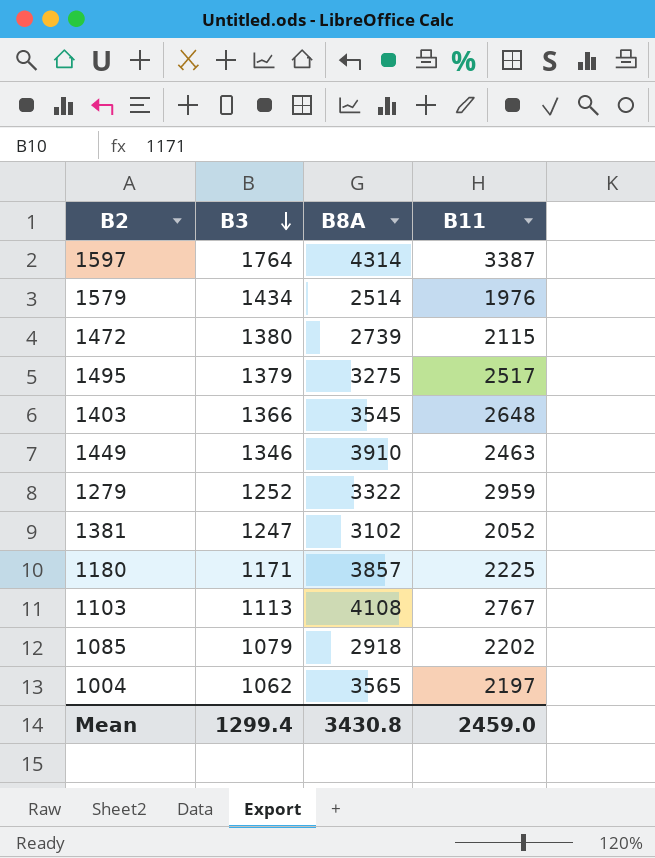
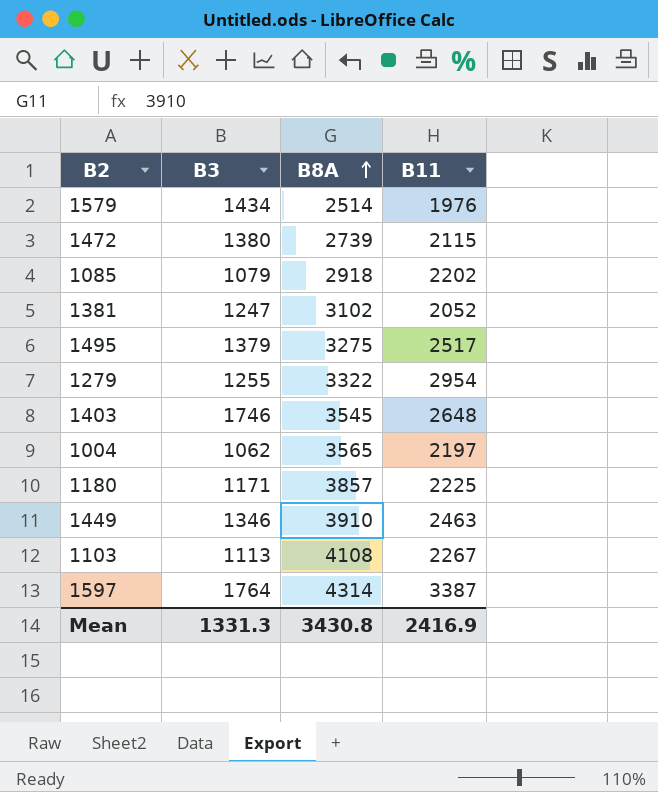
row order: B3 descending -> B8A ascending
1279 | B3: 1252 -> 1255
1279 | B11: 2959 -> 2954
1403 | B3: 1366 -> 1746
1103 | B11: 2767 -> 2267
Mean | B3: 1299.4 -> 1331.3
Mean | B11: 2459.0 -> 2416.9

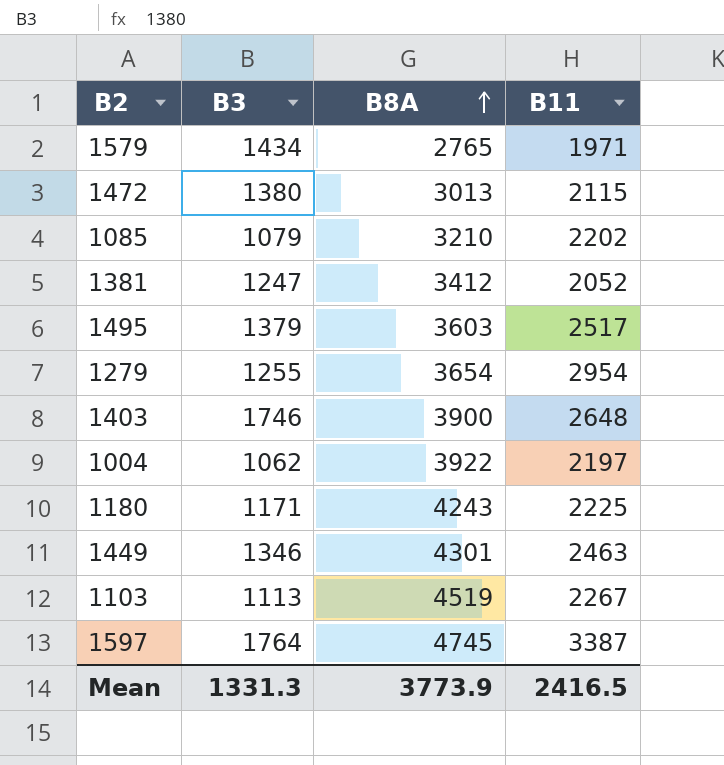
1579 | B8A: 2514 -> 2765
1579 | B11: 1976 -> 1971
1472 | B8A: 2739 -> 3013
1085 | B8A: 2918 -> 3210
1381 | B8A: 3102 -> 3412
1495 | B8A: 3275 -> 3603
1279 | B8A: 3322 -> 3654
1403 | B8A: 3545 -> 3900
1004 | B8A: 3565 -> 3922
1180 | B8A: 3857 -> 4243
1449 | B8A: 3910 -> 4301
1103 | B8A: 4108 -> 4519
1597 | B8A: 4314 -> 4745
Mean | B8A: 3430.8 -> 3773.9
Mean | B11: 2416.9 -> 2416.5

